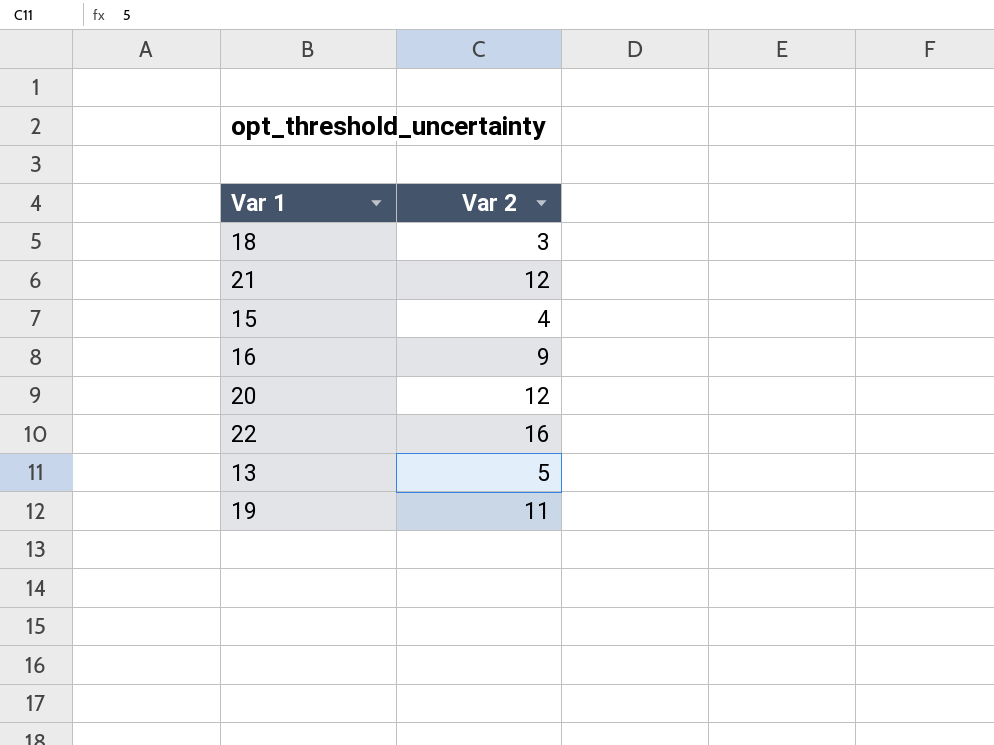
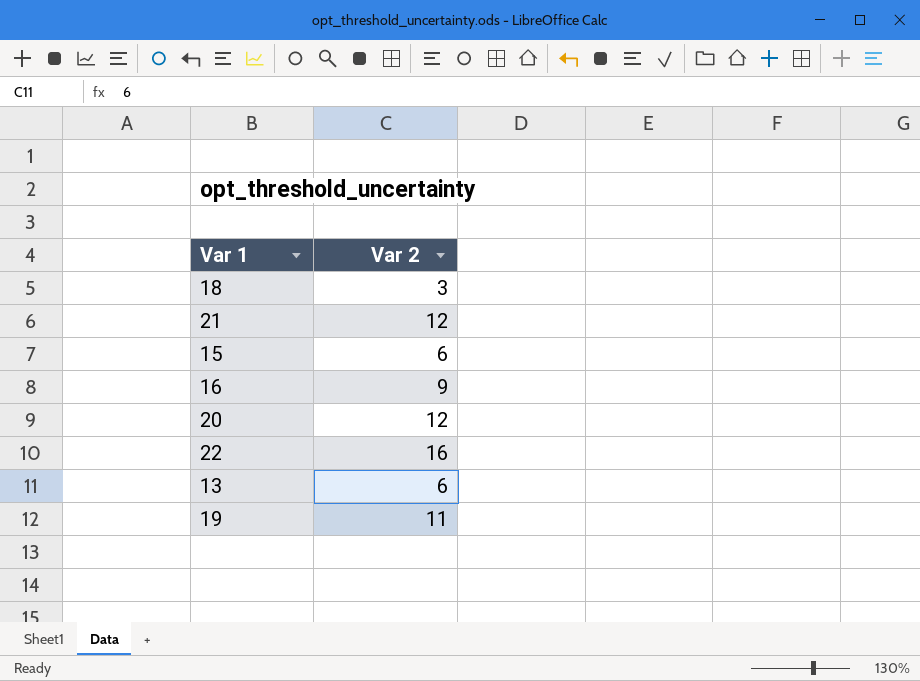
15 | Var 2: 4 -> 6
13 | Var 2: 5 -> 6

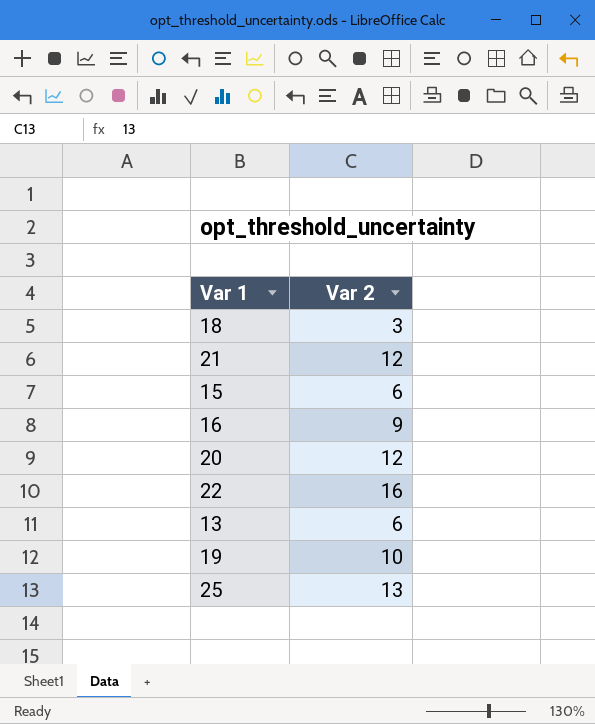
19 | Var 2: 11 -> 10
row 25: none -> 13

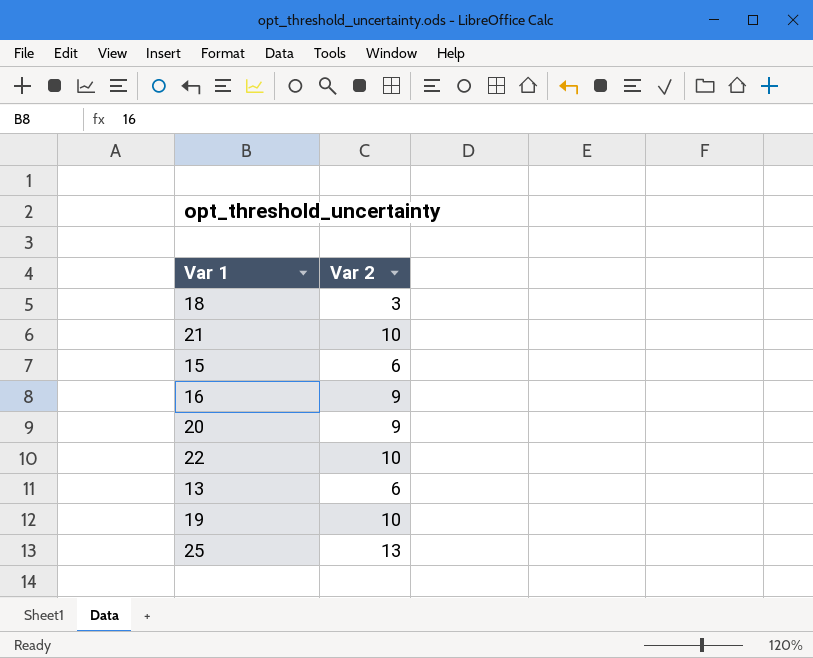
21 | Var 2: 12 -> 10
20 | Var 2: 12 -> 9
22 | Var 2: 16 -> 10

